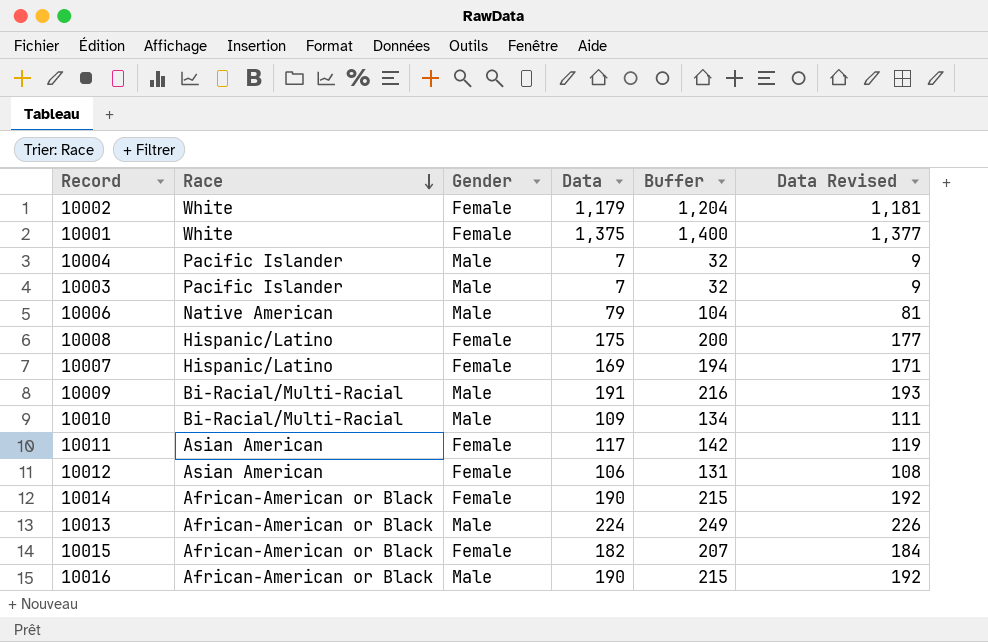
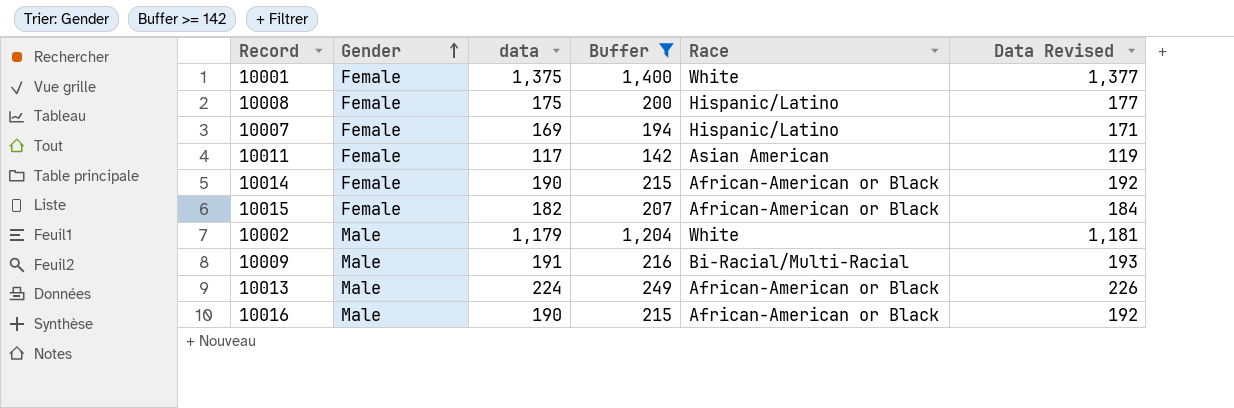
filter: none -> Buffer >= 142
row order: Race descending -> Gender ascending
column name: Data -> data
column Race | position: 2 -> 5
10002 | Gender: Female -> Male

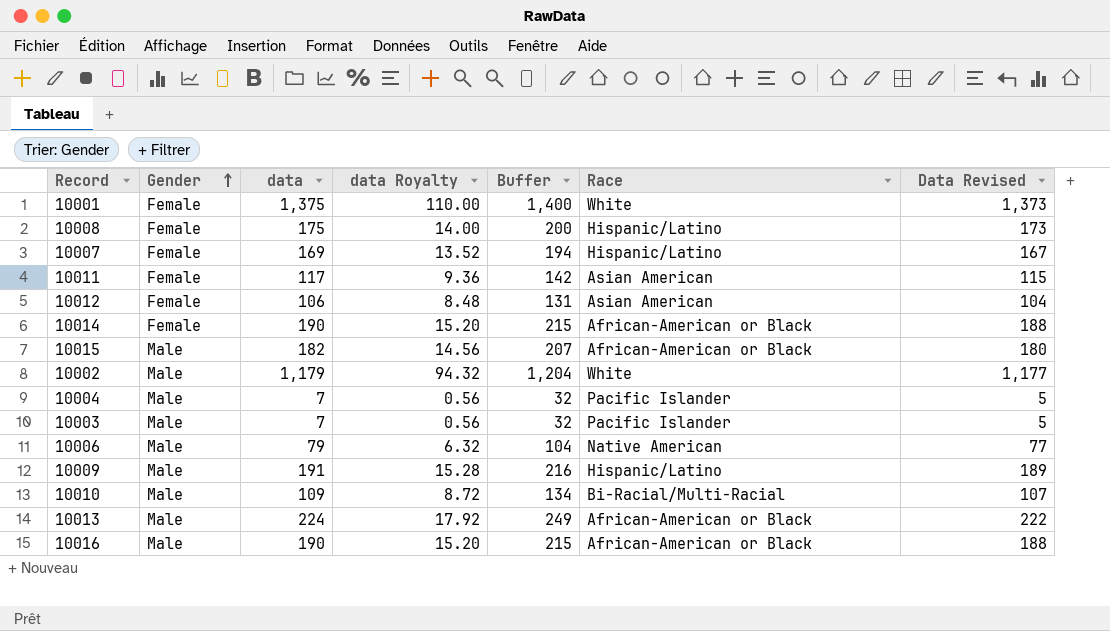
filter: Buffer >= 142 -> none
column data Royalty | formula: none -> [data] * 0.08
column Data Revised | formula: [data] + 2 -> [data] - 2
10015 | Gender: Female -> Male
10009 | Race: Bi-Racial/Multi-Racial -> Hispanic/Latino

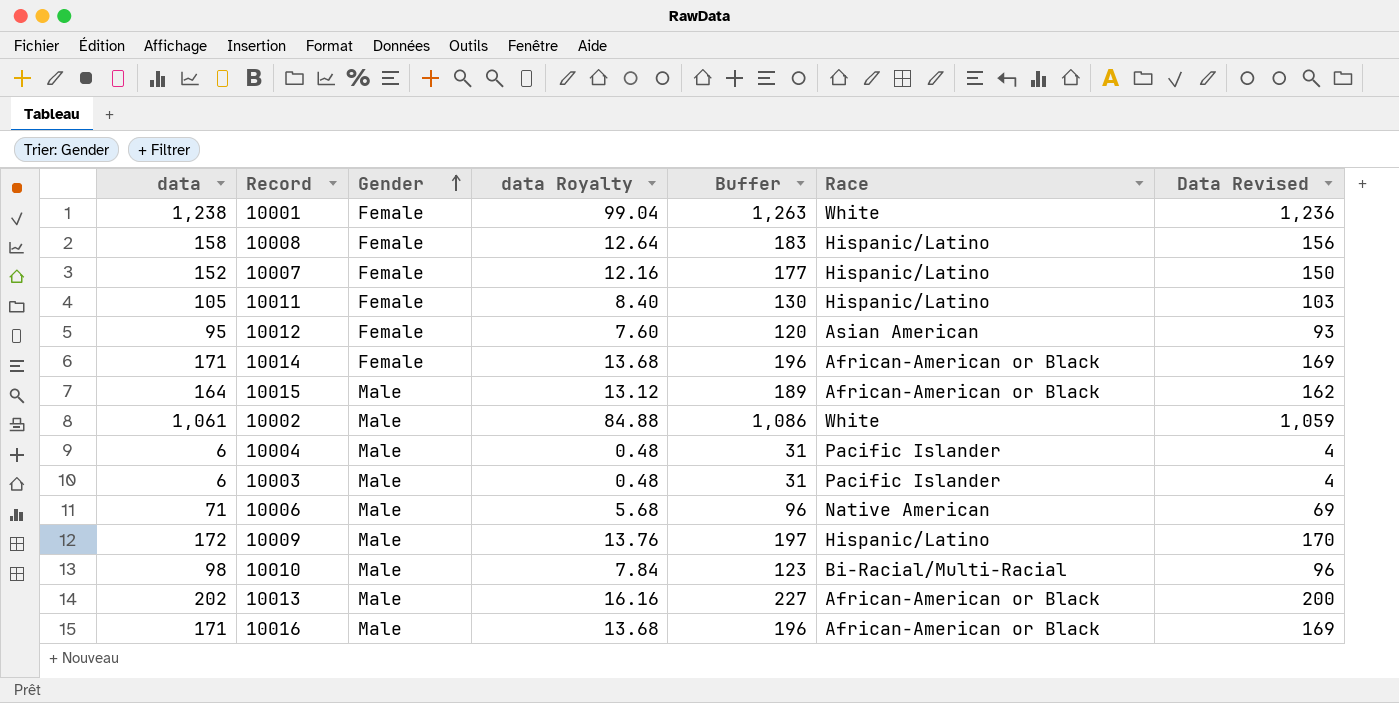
column data | position: 3 -> 1
10001 | data: 1,375 -> 1,238
10001 | data Royalty: 110.00 -> 99.04
10001 | Buffer: 1,400 -> 1,263
10001 | Data Revised: 1,373 -> 1,236
10008 | data: 175 -> 158
10008 | data Royalty: 14.00 -> 12.64
10008 | Buffer: 200 -> 183
10008 | Data Revised: 173 -> 156
10007 | data: 169 -> 152
10007 | data Royalty: 13.52 -> 12.16
10007 | Buffer: 194 -> 177
10007 | Data Revised: 167 -> 150
10011 | data: 117 -> 105
10011 | data Royalty: 9.36 -> 8.40
10011 | Buffer: 142 -> 130
10011 | Race: Asian American -> Hispanic/Latino
10011 | Data Revised: 115 -> 103
10012 | data: 106 -> 95
10012 | data Royalty: 8.48 -> 7.60
10012 | Buffer: 131 -> 120
10012 | Data Revised: 104 -> 93
10014 | data: 190 -> 171
10014 | data Royalty: 15.20 -> 13.68
10014 | Buffer: 215 -> 196
10014 | Data Revised: 188 -> 169
10015 | data: 182 -> 164
10015 | data Royalty: 14.56 -> 13.12
10015 | Buffer: 207 -> 189
10015 | Data Revised: 180 -> 162
10002 | data: 1,179 -> 1,061
10002 | data Royalty: 94.32 -> 84.88
10002 | Buffer: 1,204 -> 1,086
10002 | Data Revised: 1,177 -> 1,059
10004 | data: 7 -> 6
10004 | data Royalty: 0.56 -> 0.48
10004 | Buffer: 32 -> 31
10004 | Data Revised: 5 -> 4
10003 | data: 7 -> 6
10003 | data Royalty: 0.56 -> 0.48
10003 | Buffer: 32 -> 31
10003 | Data Revised: 5 -> 4
10006 | data: 79 -> 71
10006 | data Royalty: 6.32 -> 5.68
10006 | Buffer: 104 -> 96
10006 | Data Revised: 77 -> 69
10009 | data: 191 -> 172
10009 | data Royalty: 15.28 -> 13.76
10009 | Buffer: 216 -> 197
10009 | Data Revised: 189 -> 170
10010 | data: 109 -> 98
10010 | data Royalty: 8.72 -> 7.84
10010 | Buffer: 134 -> 123
10010 | Data Revised: 107 -> 96
10013 | data: 224 -> 202
10013 | data Royalty: 17.92 -> 16.16
10013 | Buffer: 249 -> 227
10013 | Data Revised: 222 -> 200
10016 | data: 190 -> 171
10016 | data Royalty: 15.20 -> 13.68
10016 | Buffer: 215 -> 196
10016 | Data Revised: 188 -> 169

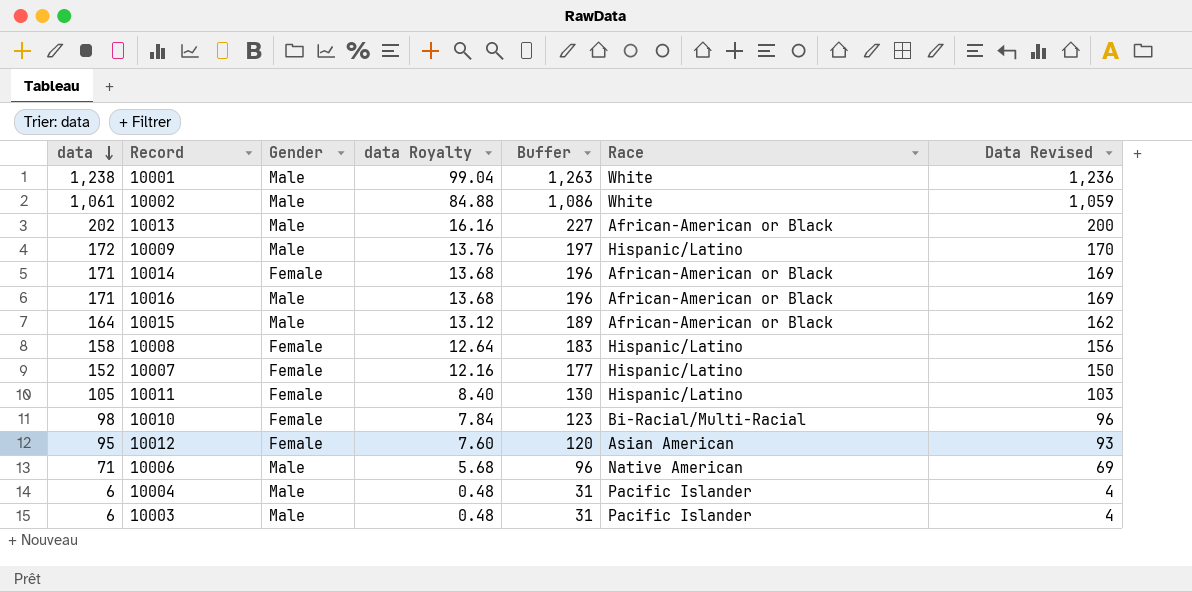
row order: Gender ascending -> data descending
10001 | Gender: Female -> Male
10010 | Gender: Male -> Female

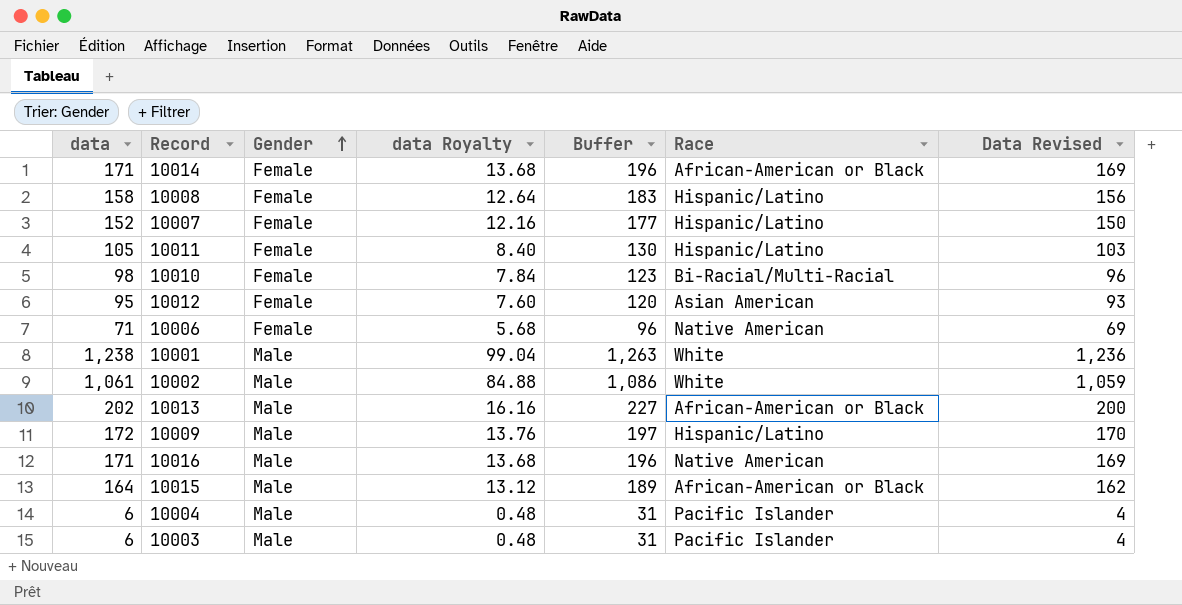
row order: data descending -> Gender ascending
10006 | Gender: Male -> Female
10016 | Race: African-American or Black -> Native American

